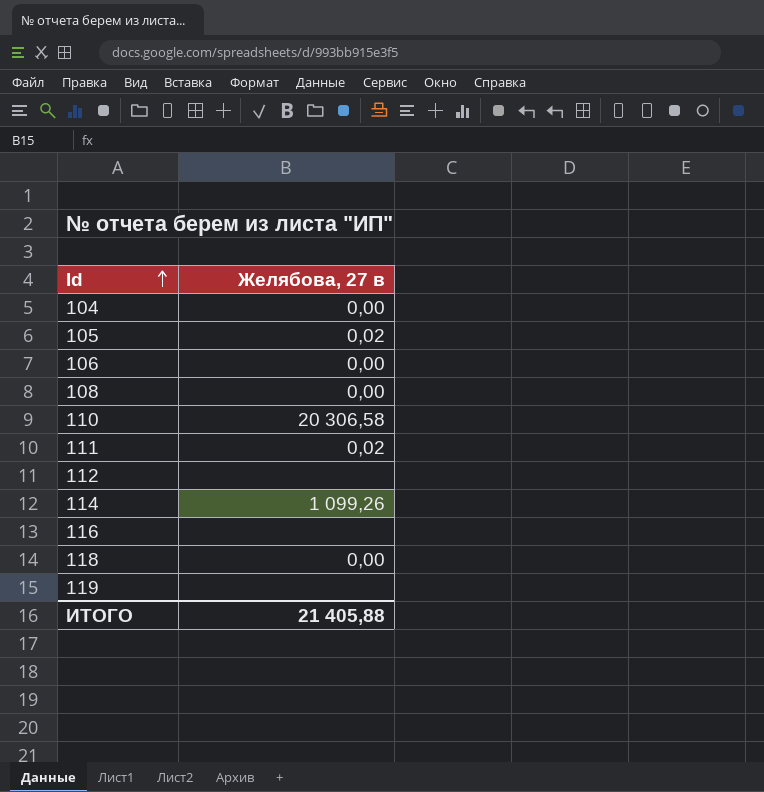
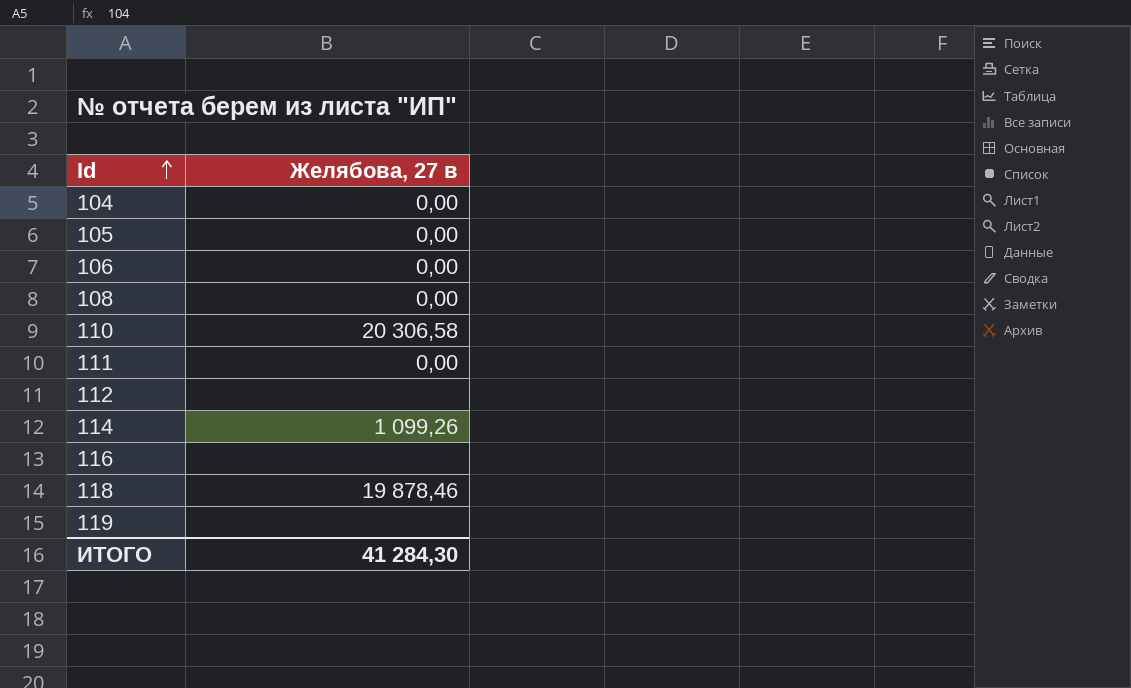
105 | Желябова, 27 в: 0,02 -> 0,00
111 | Желябова, 27 в: 0,02 -> 0,00
118 | Желябова, 27 в: 0,00 -> 19 878,46
ИТОГО | Желябова, 27 в: 21 405,88 -> 41 284,30

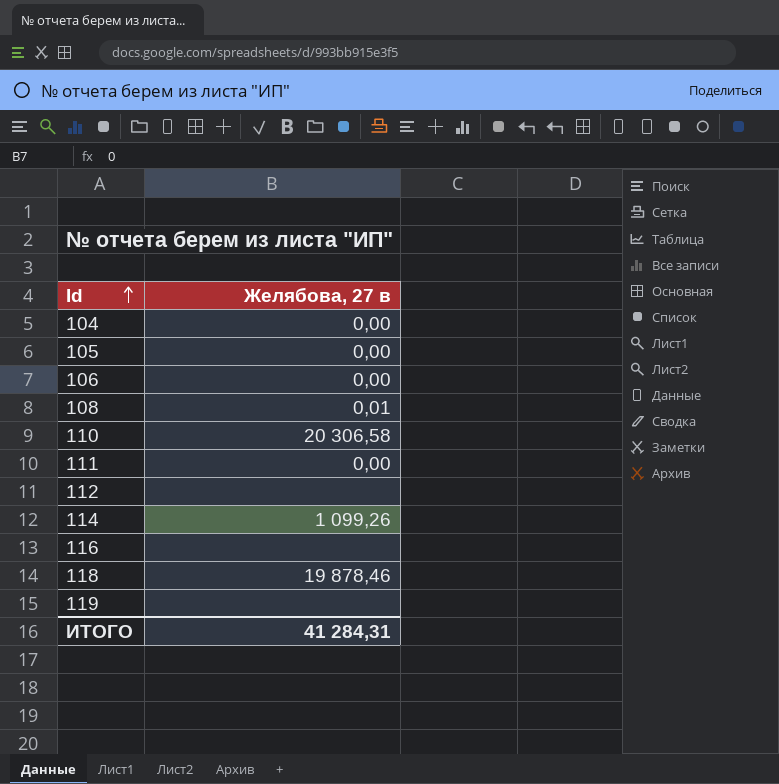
108 | Желябова, 27 в: 0,00 -> 0,01
ИТОГО | Желябова, 27 в: 41 284,30 -> 41 284,31

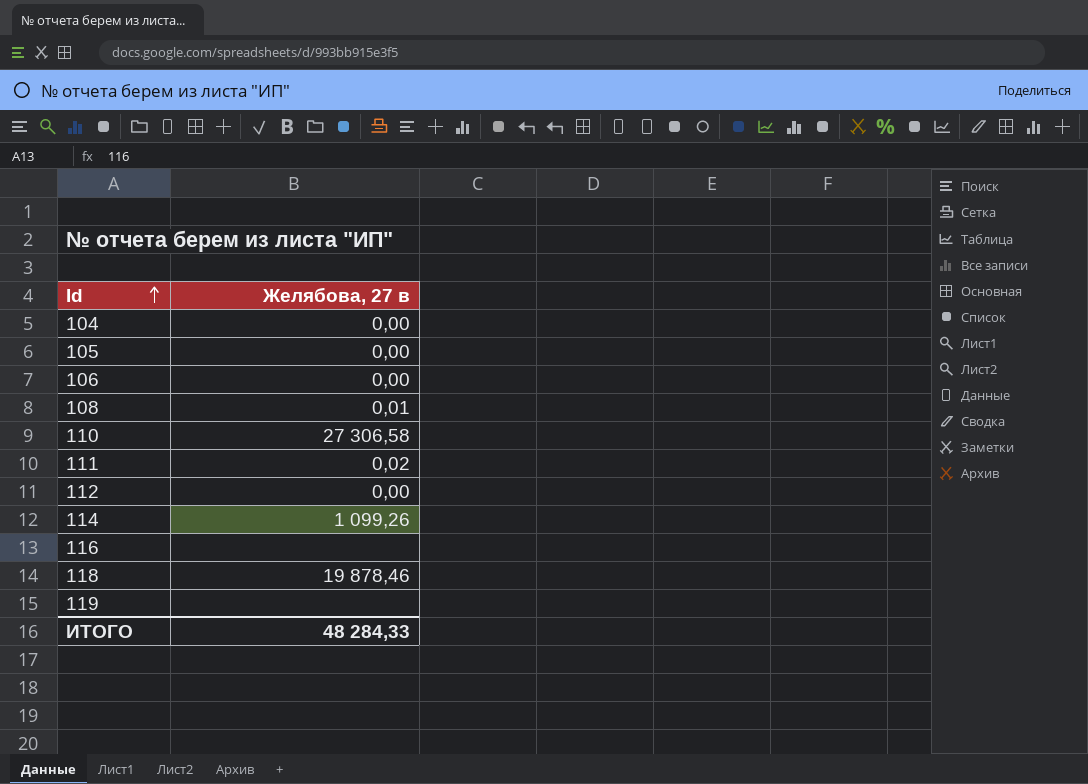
110 | Желябова, 27 в: 20 306,58 -> 27 306,58
111 | Желябова, 27 в: 0,00 -> 0,02
112 | Желябова, 27 в: none -> 0,00
ИТОГО | Желябова, 27 в: 41 284,31 -> 48 284,33

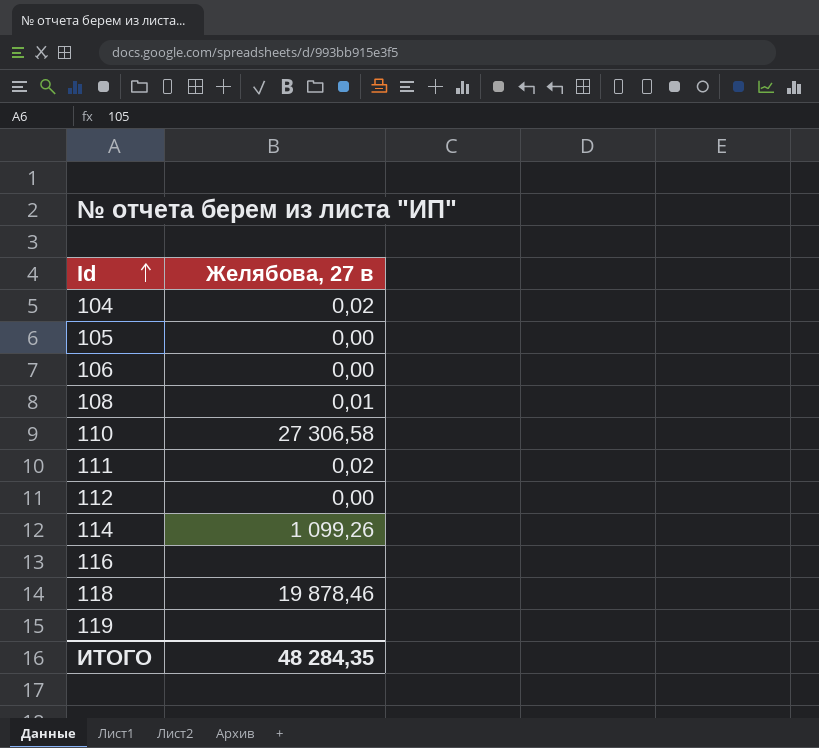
104 | Желябова, 27 в: 0,00 -> 0,02
ИТОГО | Желябова, 27 в: 48 284,33 -> 48 284,35

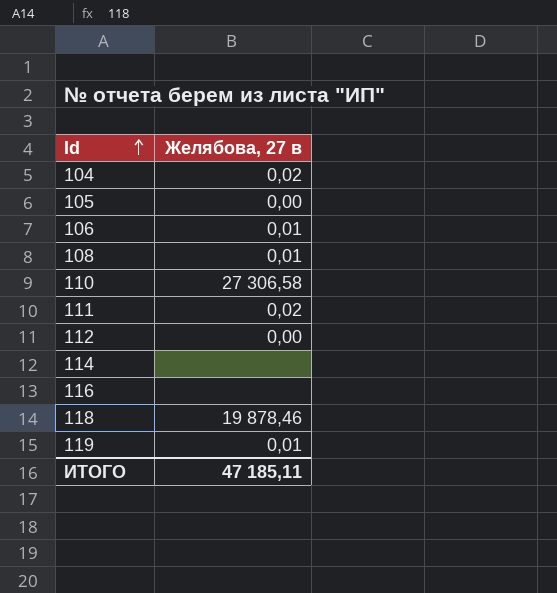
106 | Желябова, 27 в: 0,00 -> 0,01
114 | Желябова, 27 в: 1 099,26 -> none
119 | Желябова, 27 в: none -> 0,01
ИТОГО | Желябова, 27 в: 48 284,35 -> 47 185,11

